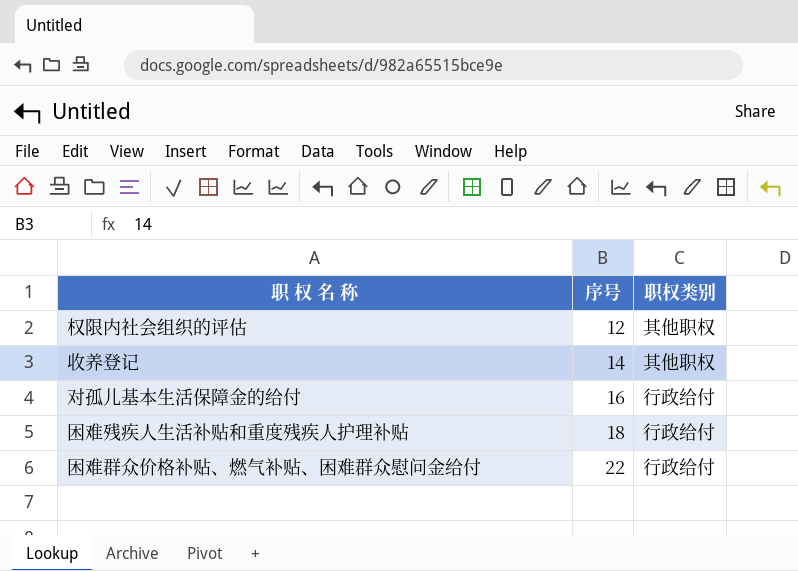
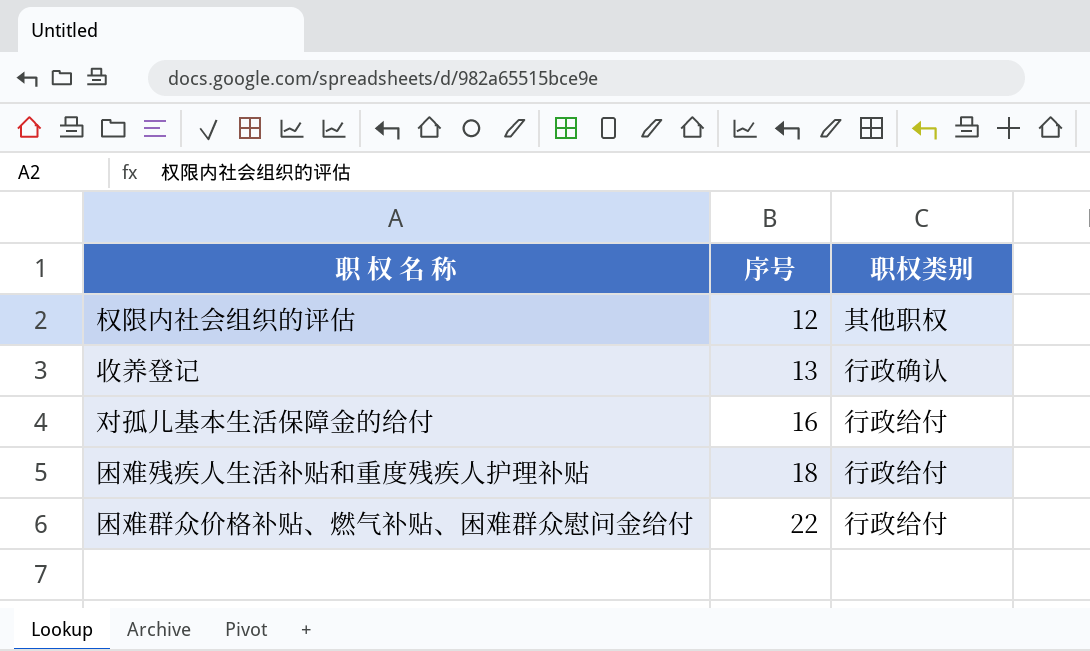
收养登记 | 序号: 14 -> 13
收养登记 | 职权类别: 其他职权 -> 行政确认

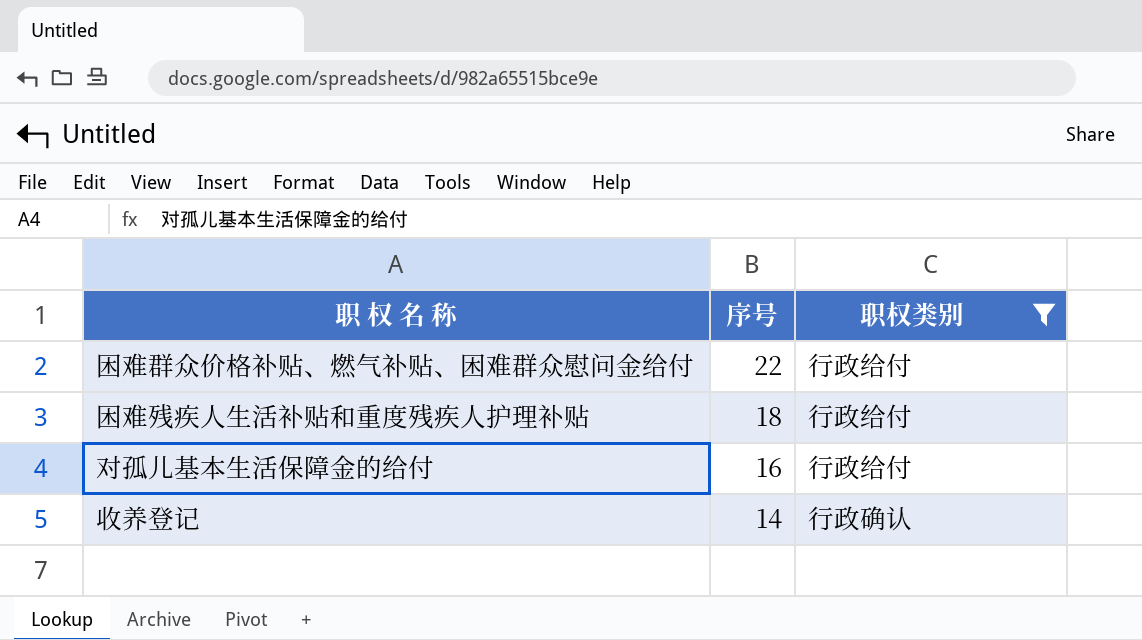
filter: none -> 职权类别 != 其他职权
row order: 序号 ascending -> 序号 descending
收养登记 | 序号: 13 -> 14

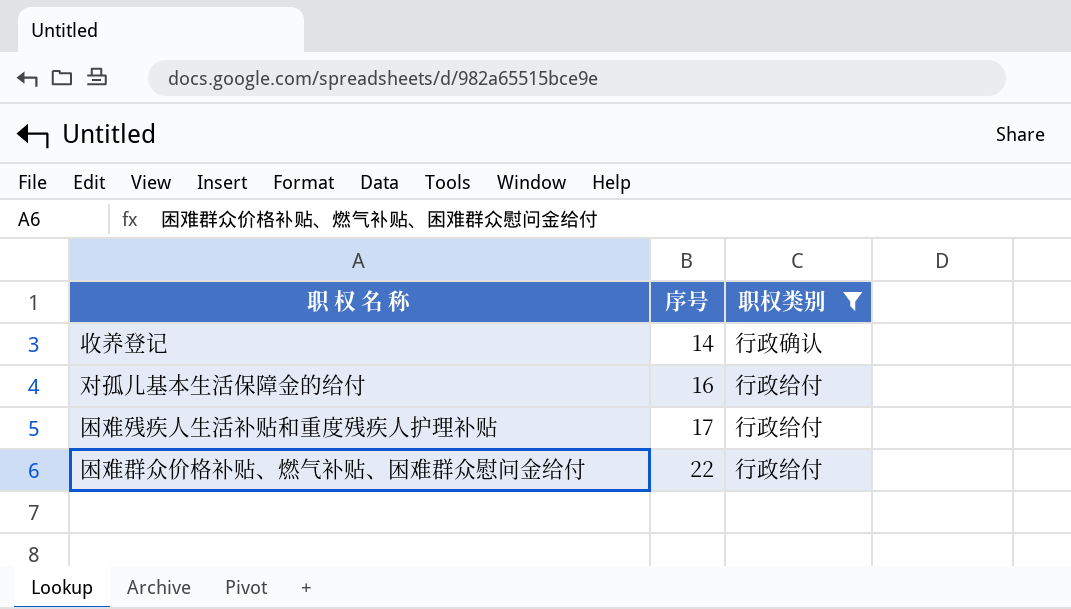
row order: 序号 descending -> 序号 ascending
困难残疾人生活补贴和重度残疾人护理补贴 | 序号: 18 -> 17

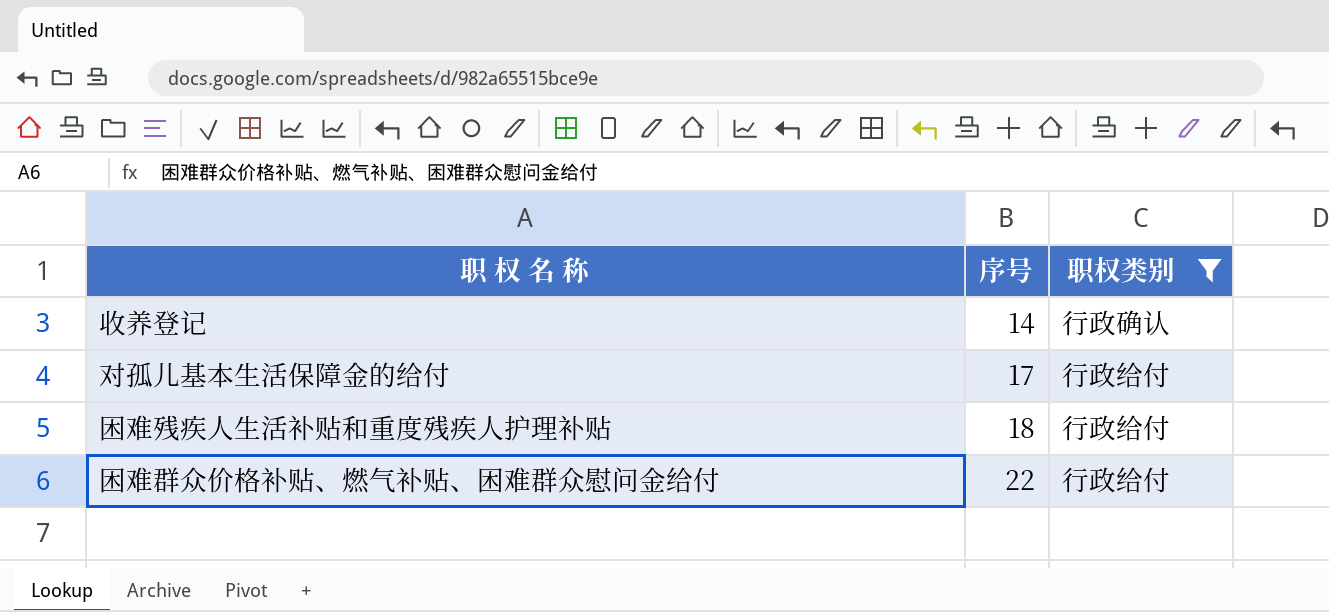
对孤儿基本生活保障金的给付 | 序号: 16 -> 17
困难残疾人生活补贴和重度残疾人护理补贴 | 序号: 17 -> 18

